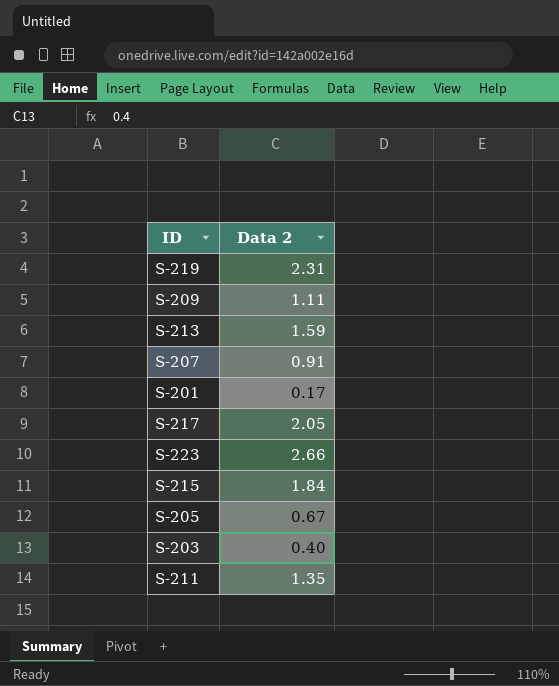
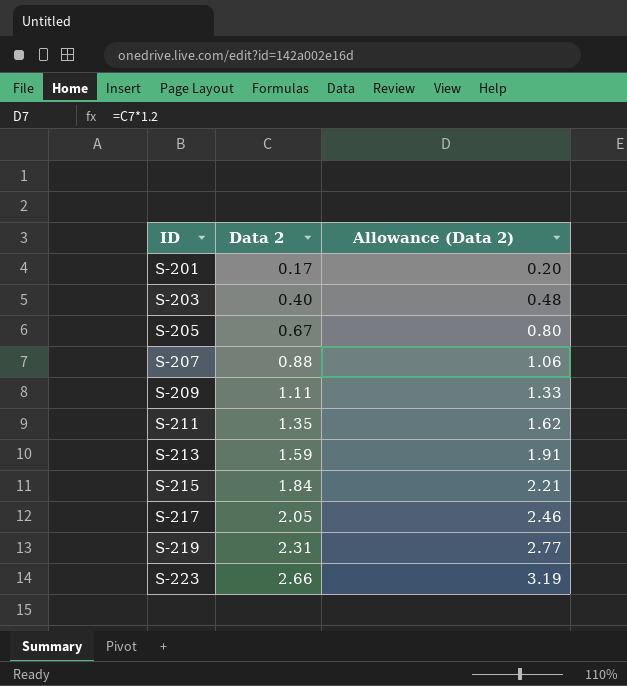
row order: none -> ID ascending
column Allowance (Data 2) | formula: none -> [Data 2] * 1.2
S-207 | Data 2: 0.91 -> 0.88

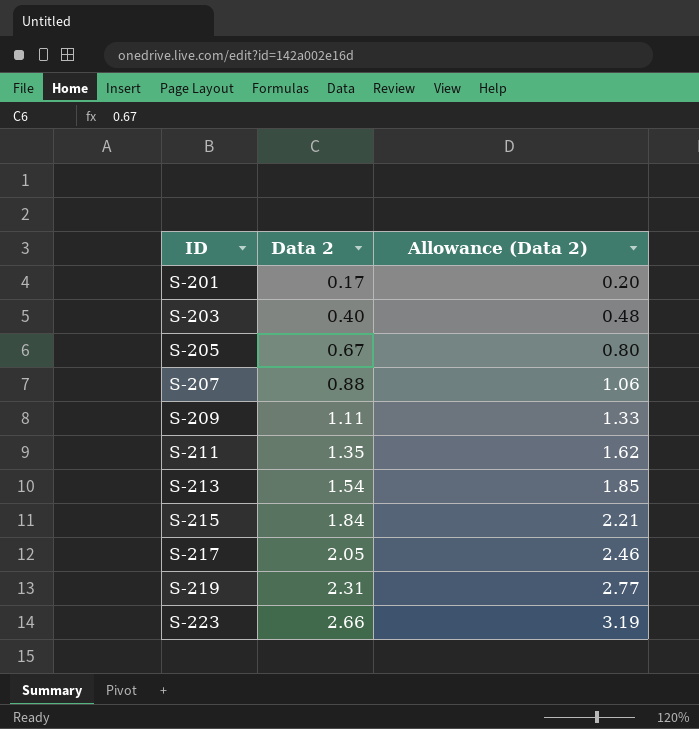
S-213 | Data 2: 1.59 -> 1.54
S-213 | Allowance (Data 2): 1.91 -> 1.85

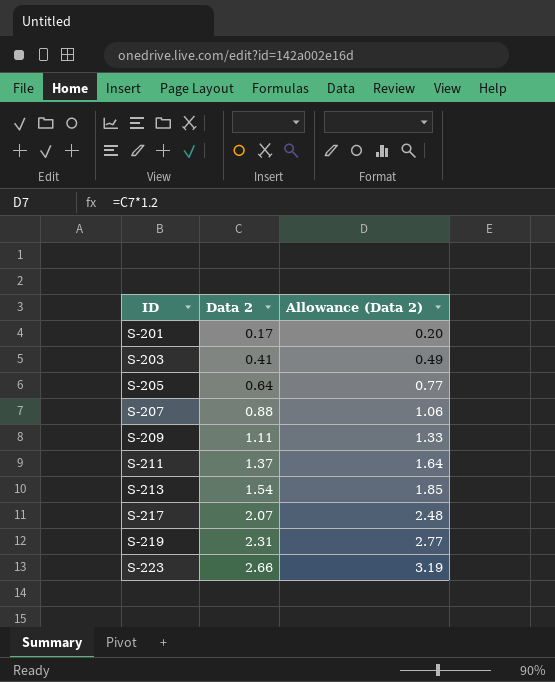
row S-215: 1.84 | 2.21 -> none
S-203 | Data 2: 0.40 -> 0.41
S-203 | Allowance (Data 2): 0.48 -> 0.49
S-205 | Data 2: 0.67 -> 0.64
S-205 | Allowance (Data 2): 0.80 -> 0.77
S-211 | Data 2: 1.35 -> 1.37
S-211 | Allowance (Data 2): 1.62 -> 1.64
S-217 | Data 2: 2.05 -> 2.07
S-217 | Allowance (Data 2): 2.46 -> 2.48

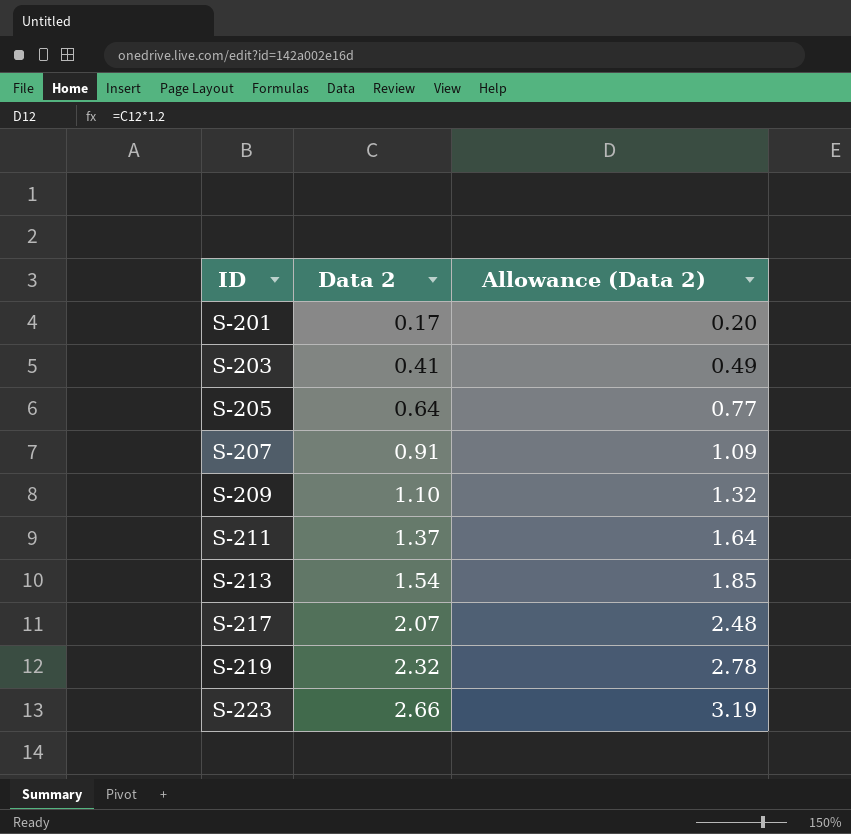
S-207 | Data 2: 0.88 -> 0.91
S-207 | Allowance (Data 2): 1.06 -> 1.09
S-209 | Data 2: 1.11 -> 1.10
S-209 | Allowance (Data 2): 1.33 -> 1.32
S-219 | Data 2: 2.31 -> 2.32
S-219 | Allowance (Data 2): 2.77 -> 2.78

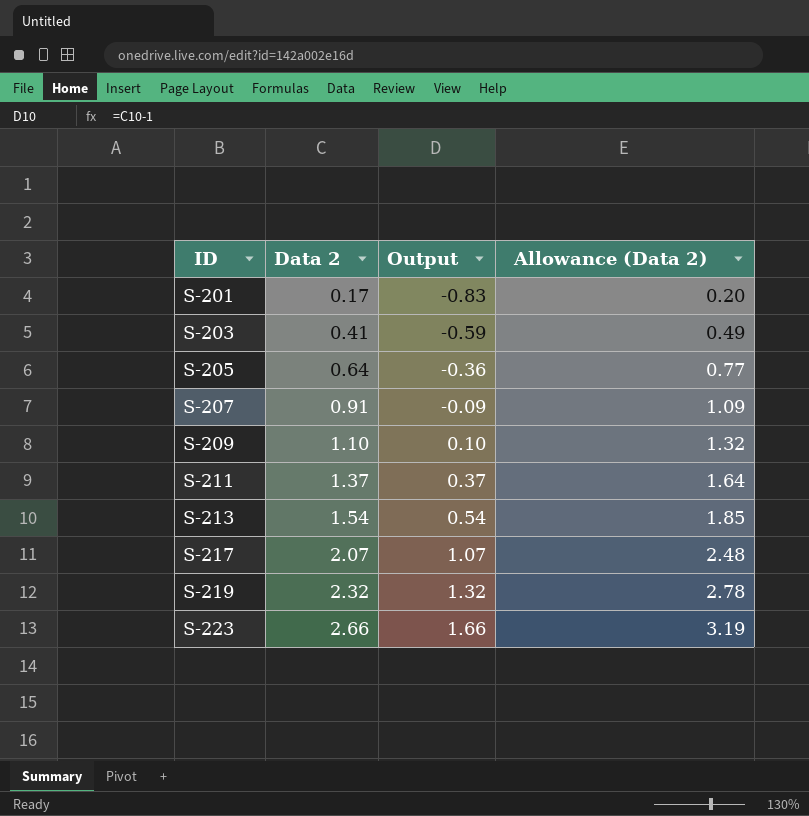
column Output | formula: none -> [Data 2] - 1

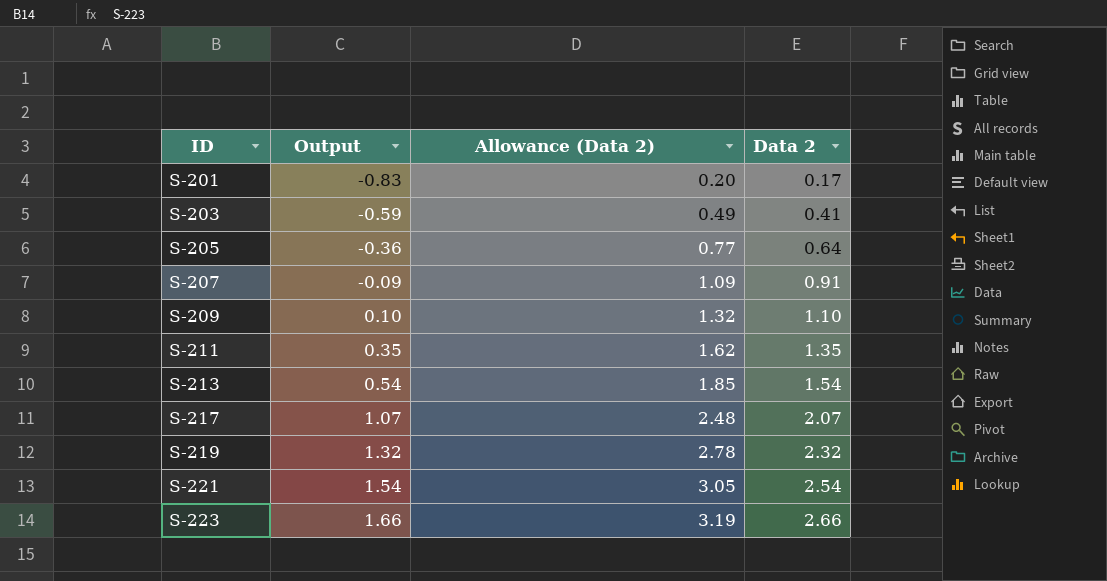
column Data 2 | position: 2 -> 4
S-211 | Output: 0.37 -> 0.35
S-211 | Allowance (Data 2): 1.64 -> 1.62
S-211 | Data 2: 1.37 -> 1.35
row S-221: none -> 1.54 | 3.05 | 2.54

